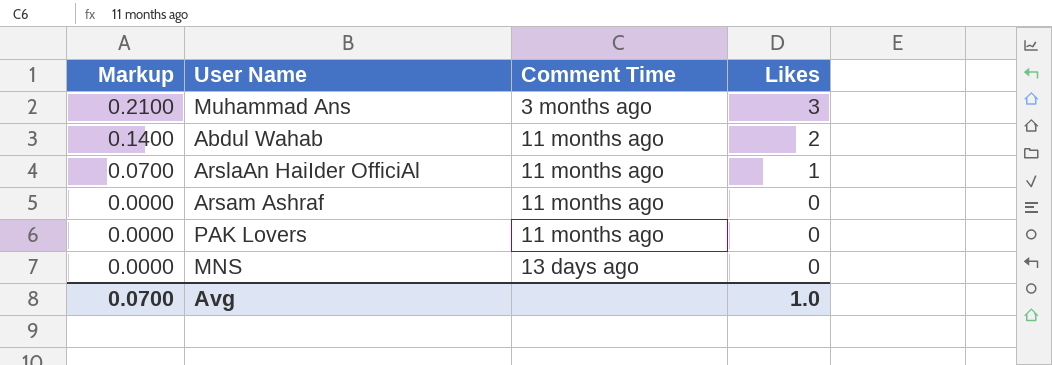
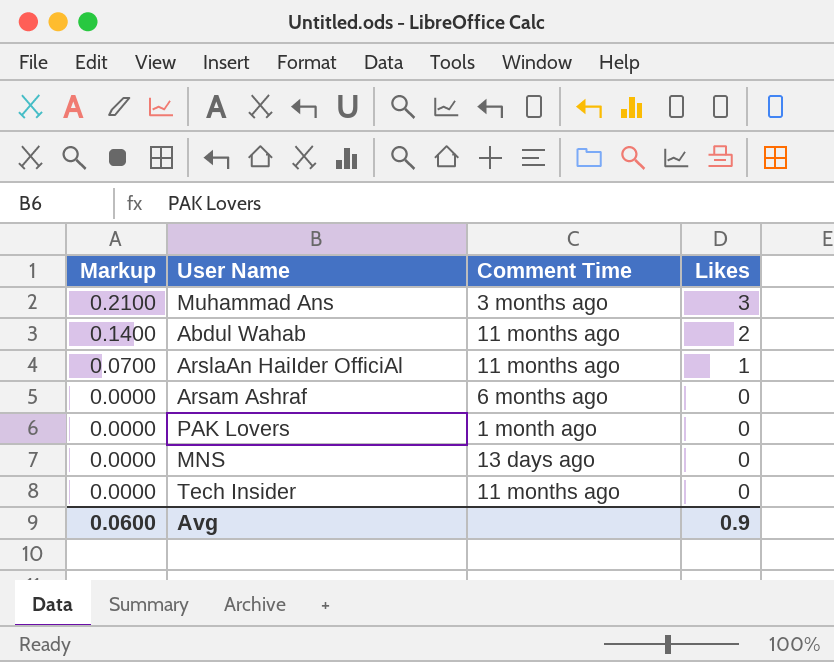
Arsam Ashraf | Comment Time: 11 months ago -> 6 months ago
PAK Lovers | Comment Time: 11 months ago -> 1 month ago
row Tech Insider: none -> 0.0000 | 11 months ago | 0
Avg | Markup: 0.0700 -> 0.0600
Avg | Likes: 1.0 -> 0.9

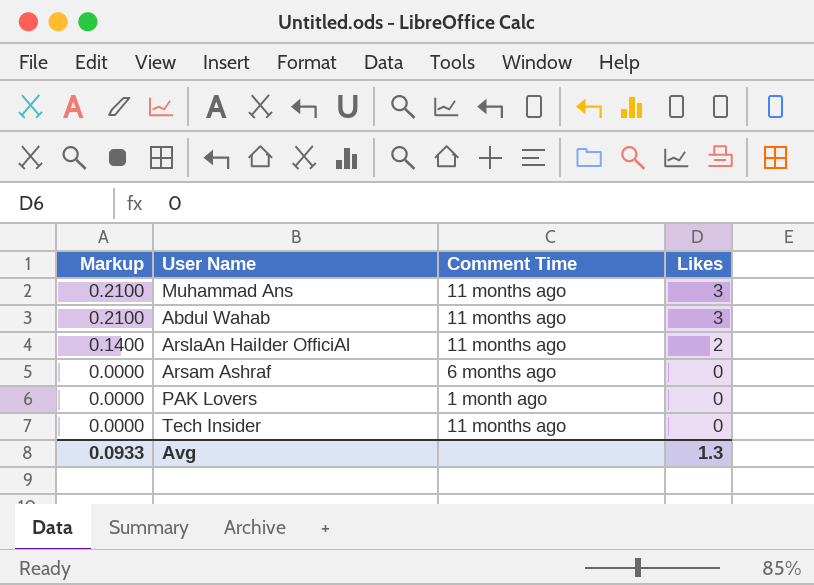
row MNS: 0.0000 | 13 days ago | 0 -> none
Muhammad Ans | Comment Time: 3 months ago -> 11 months ago
Abdul Wahab | Markup: 0.1400 -> 0.2100
Abdul Wahab | Likes: 2 -> 3
ArslaAn HaiIder OfficiAl | Markup: 0.0700 -> 0.1400
ArslaAn HaiIder OfficiAl | Likes: 1 -> 2
Avg | Markup: 0.0600 -> 0.0933
Avg | Likes: 0.9 -> 1.3

